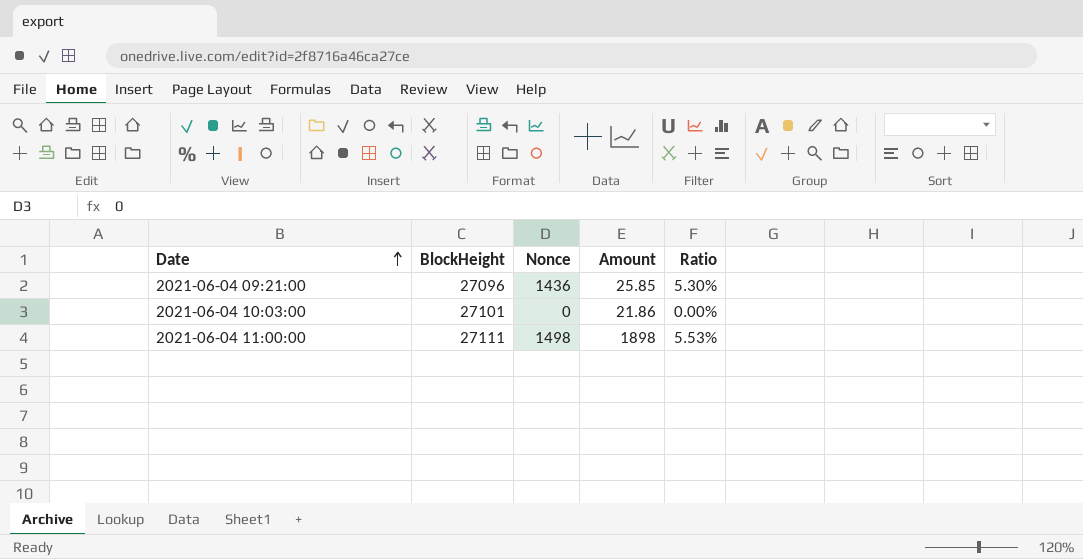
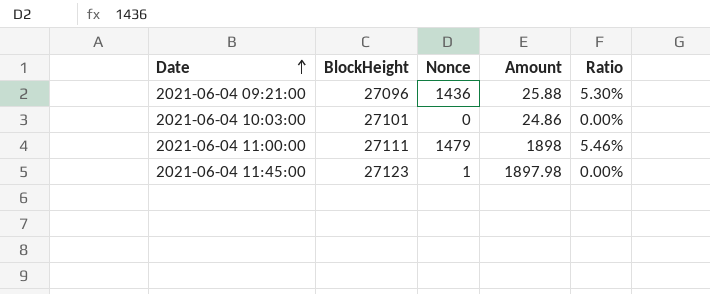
2021-06-04 09:21:00 | Amount: 25.85 -> 25.88
2021-06-04 10:03:00 | Amount: 21.86 -> 24.86
2021-06-04 11:00:00 | Nonce: 1498 -> 1479
2021-06-04 11:00:00 | Ratio: 5.53% -> 5.46%
row 2021-06-04 11:45:00: none -> 27123 | 1 | 1897.98 | 0.00%

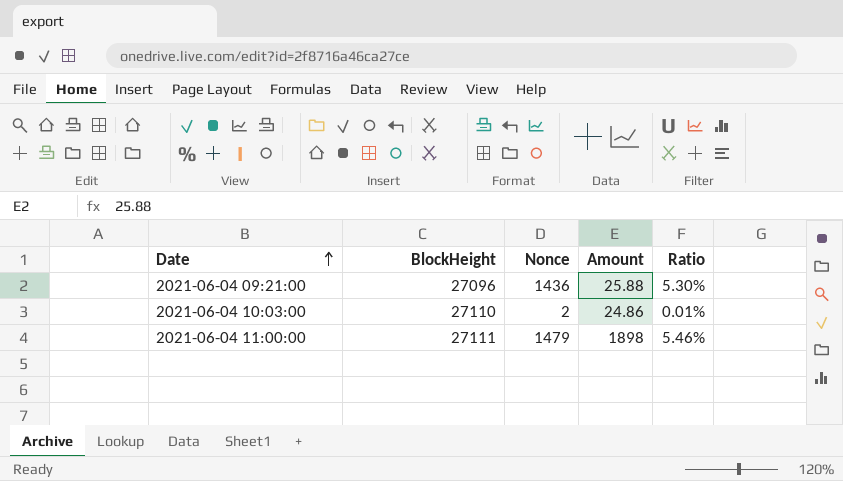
row 2021-06-04 11:45:00: 27123 | 1 | 1897.98 | 0.00% -> none
2021-06-04 10:03:00 | BlockHeight: 27101 -> 27110
2021-06-04 10:03:00 | Nonce: 0 -> 2
2021-06-04 10:03:00 | Ratio: 0.00% -> 0.01%

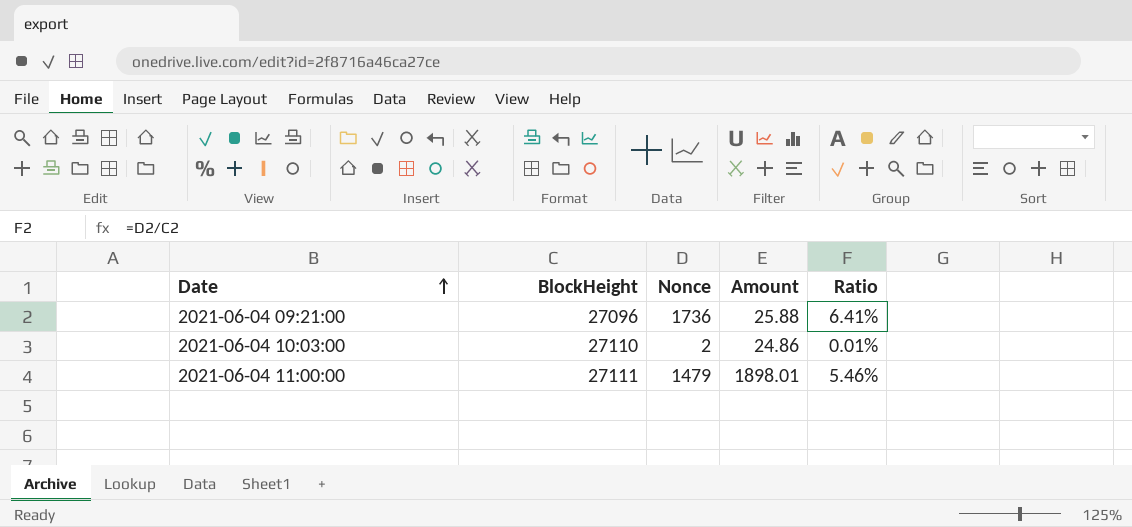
2021-06-04 09:21:00 | Nonce: 1436 -> 1736
2021-06-04 09:21:00 | Ratio: 5.30% -> 6.41%
2021-06-04 11:00:00 | Amount: 1898 -> 1898.01

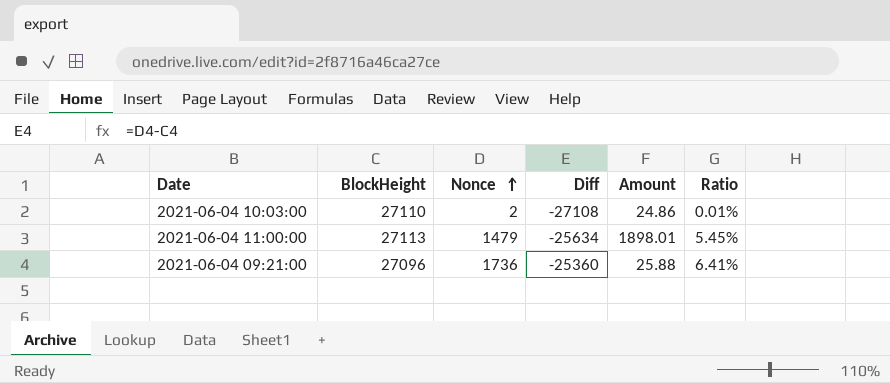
row order: Date ascending -> Nonce ascending
column Diff | formula: none -> [Nonce] - [BlockHeight]
2021-06-04 11:00:00 | BlockHeight: 27111 -> 27113
2021-06-04 11:00:00 | Ratio: 5.46% -> 5.45%

